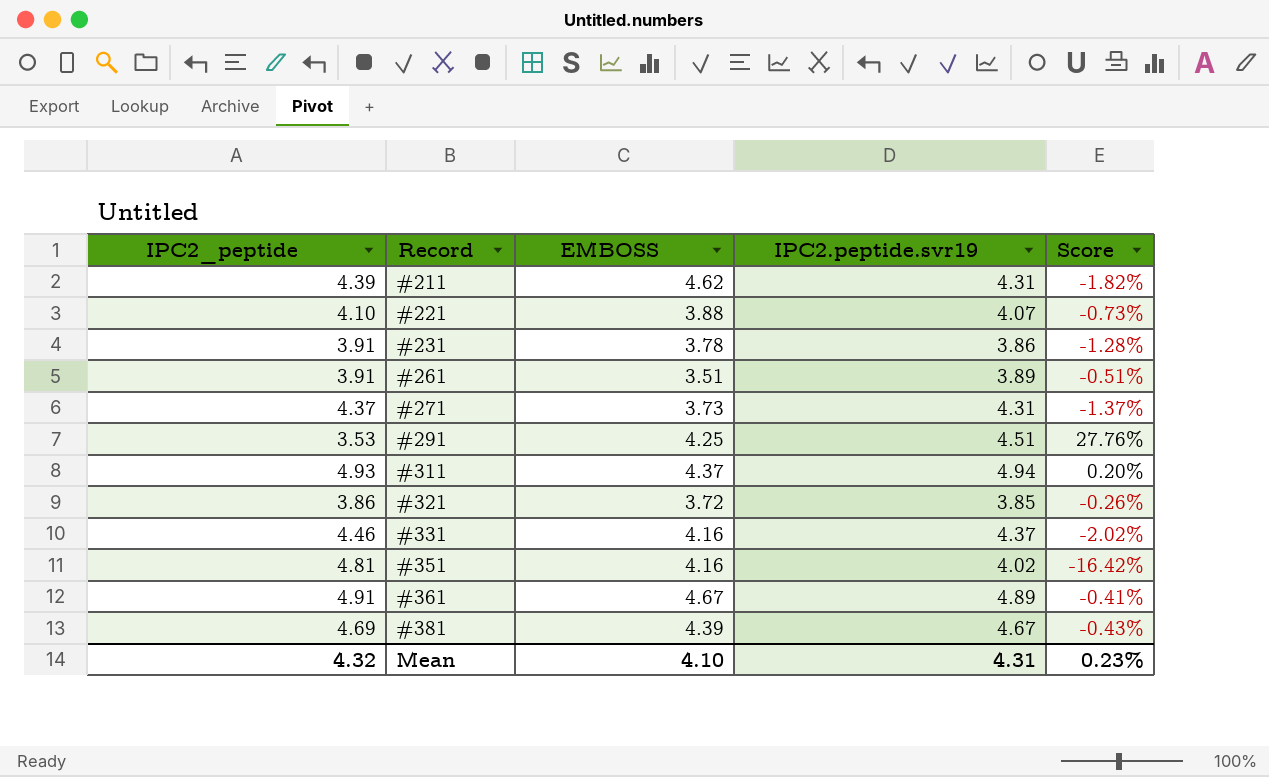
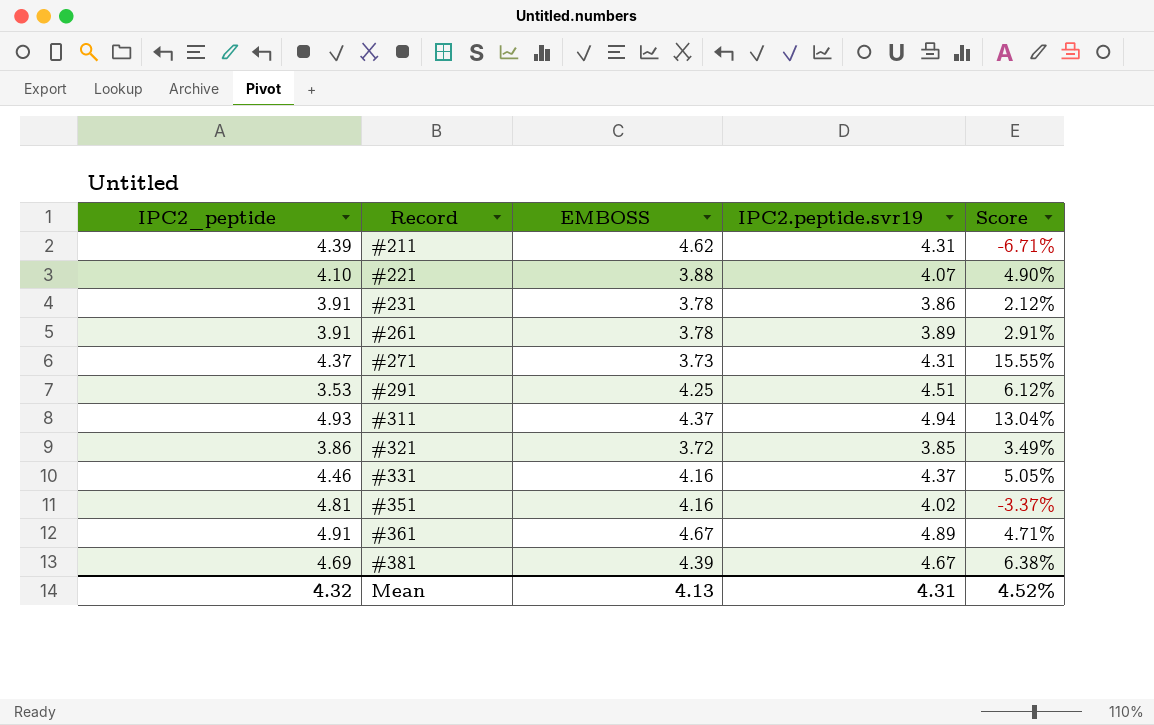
column Score | formula: ([IPC2.peptide.svr19] - [IPC2_peptide]) / [IPC2_peptide] -> ([IPC2.peptide.svr19] - [EMBOSS]) / [EMBOSS]
#261 | EMBOSS: 3.51 -> 3.78
Mean | EMBOSS: 4.10 -> 4.13
Mean | Score: 0.23% -> 4.52%

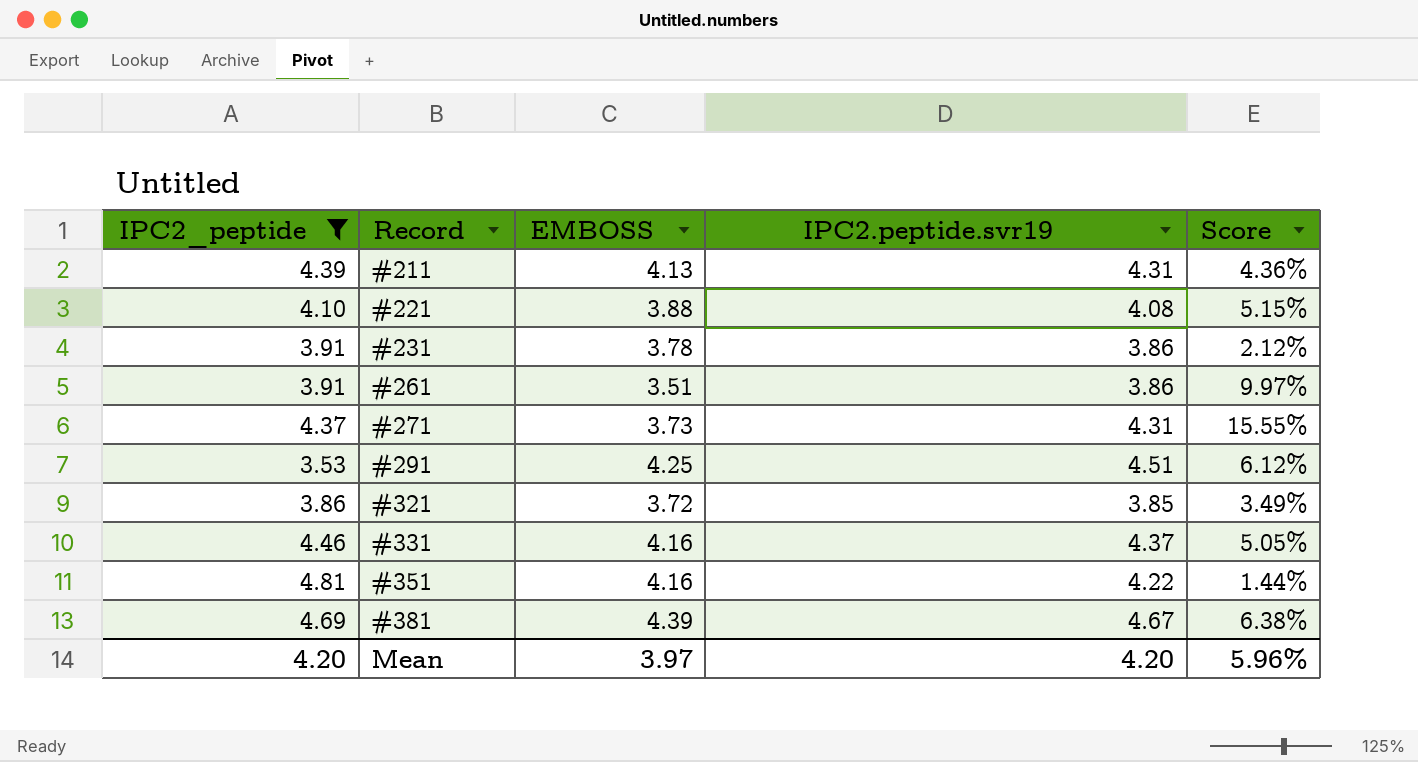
filter: none -> IPC2_peptide <= 4.81
#211 | EMBOSS: 4.62 -> 4.13
#211 | Score: -6.71% -> 4.36%
#221 | IPC2.peptide.svr19: 4.07 -> 4.08
#221 | Score: 4.90% -> 5.15%
#261 | EMBOSS: 3.78 -> 3.51
#261 | IPC2.peptide.svr19: 3.89 -> 3.86
#261 | Score: 2.91% -> 9.97%
#351 | IPC2.peptide.svr19: 4.02 -> 4.22
#351 | Score: -3.37% -> 1.44%
Mean | IPC2_peptide: 4.32 -> 4.20
Mean | EMBOSS: 4.13 -> 3.97
Mean | IPC2.peptide.svr19: 4.31 -> 4.20
Mean | Score: 4.52% -> 5.96%

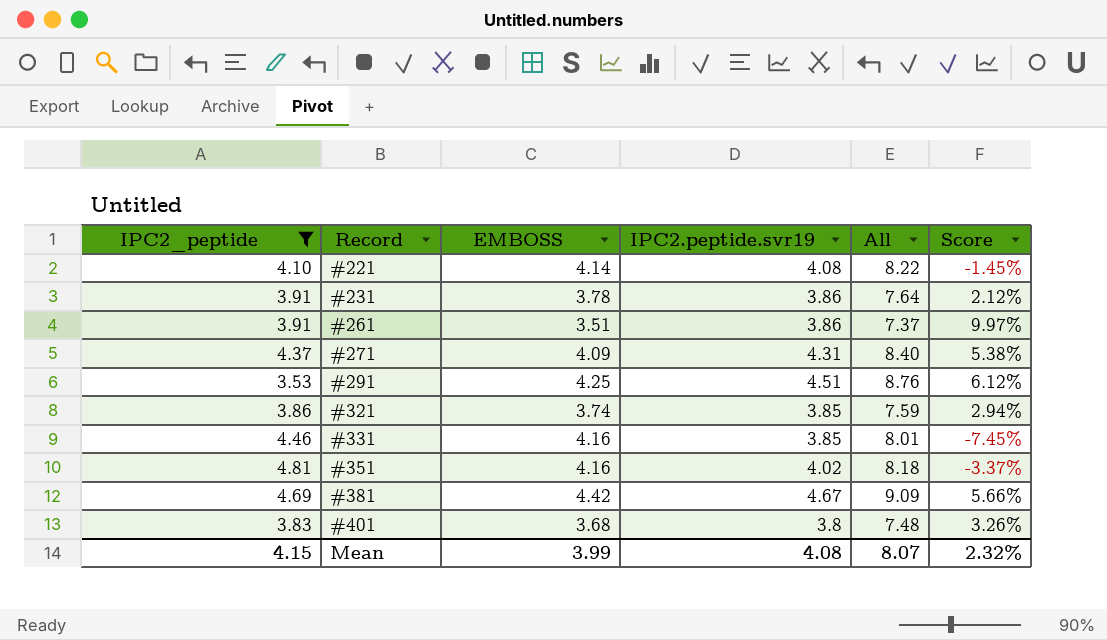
column All | formula: none -> [EMBOSS] + [IPC2.peptide.svr19]
row #211: 4.39 | 4.13 | 4.31 | 4.36% -> none
#221 | EMBOSS: 3.88 -> 4.14
#221 | Score: 5.15% -> -1.45%
#271 | EMBOSS: 3.73 -> 4.09
#271 | Score: 15.55% -> 5.38%
#321 | EMBOSS: 3.72 -> 3.74
#321 | Score: 3.49% -> 2.94%
#331 | IPC2.peptide.svr19: 4.37 -> 3.85
#331 | Score: 5.05% -> -7.45%
#351 | IPC2.peptide.svr19: 4.22 -> 4.02
#351 | Score: 1.44% -> -3.37%
#381 | EMBOSS: 4.39 -> 4.42
#381 | Score: 6.38% -> 5.66%
row #401: none -> 3.83 | 3.68 | 3.8 | 7.48 | 3.26%
Mean | IPC2_peptide: 4.20 -> 4.15
Mean | EMBOSS: 3.97 -> 3.99
Mean | IPC2.peptide.svr19: 4.20 -> 4.08
Mean | Score: 5.96% -> 2.32%

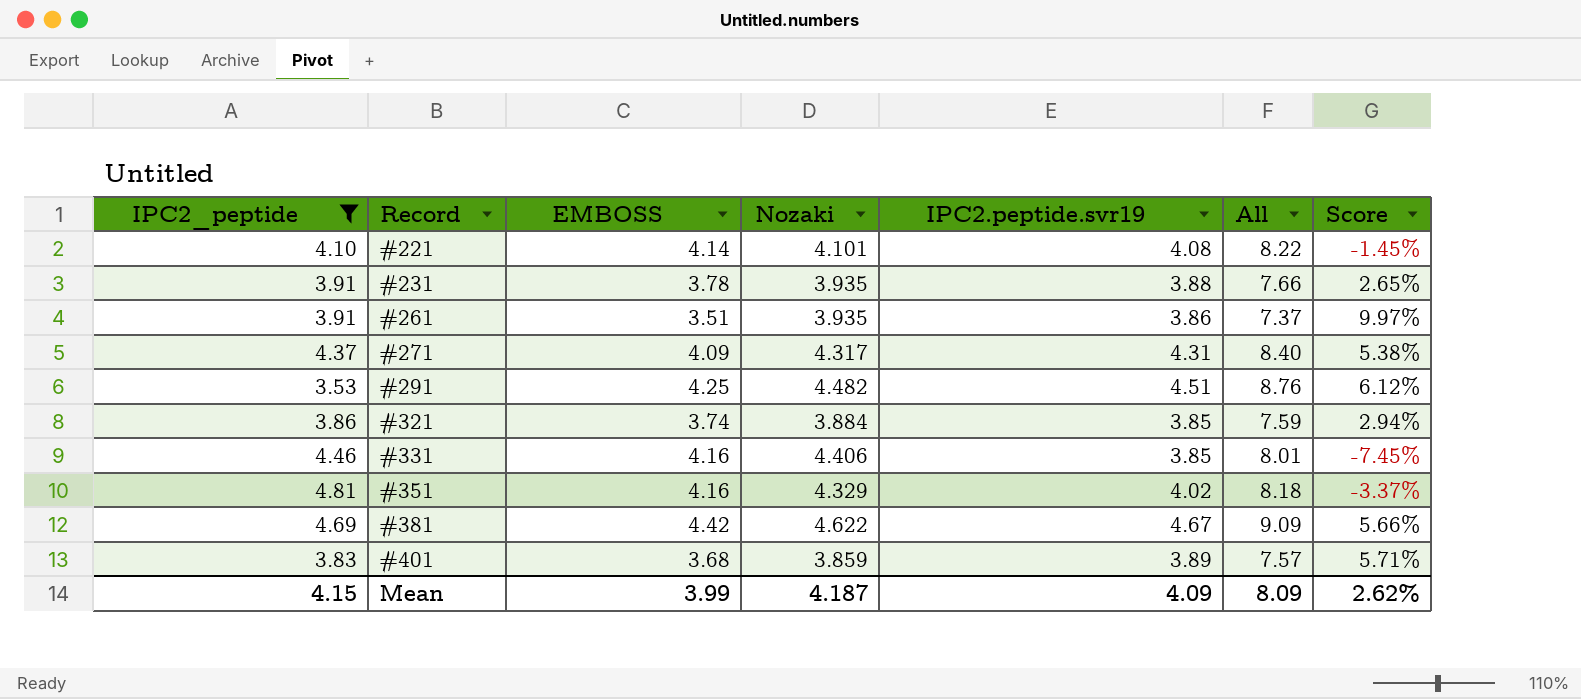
column Nozaki | position: none -> 4
#231 | IPC2.peptide.svr19: 3.86 -> 3.88
#231 | All: 7.64 -> 7.66
#231 | Score: 2.12% -> 2.65%
#401 | IPC2.peptide.svr19: 3.8 -> 3.89
#401 | All: 7.48 -> 7.57
#401 | Score: 3.26% -> 5.71%
Mean | IPC2.peptide.svr19: 4.08 -> 4.09
Mean | All: 8.07 -> 8.09
Mean | Score: 2.32% -> 2.62%

